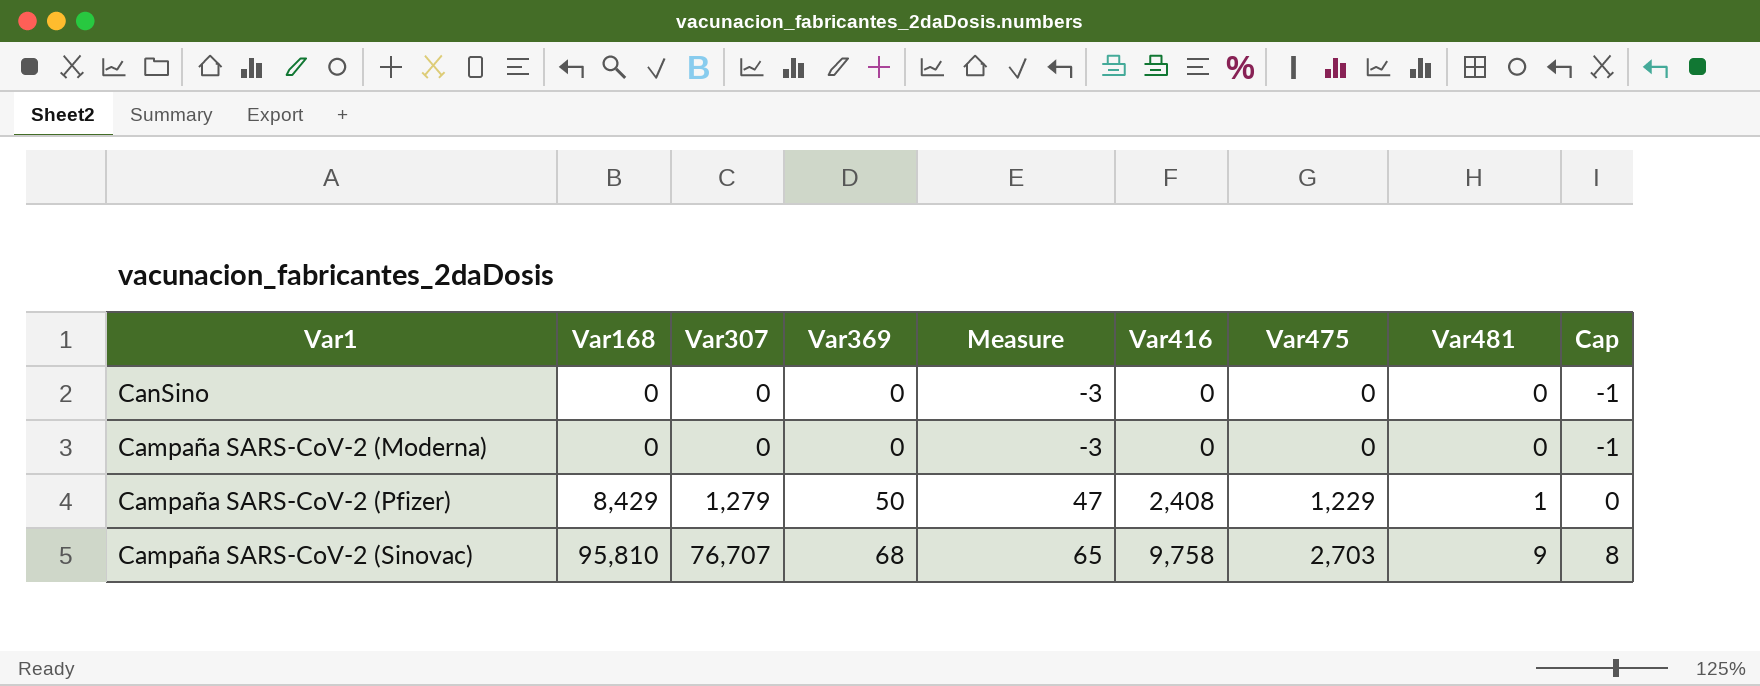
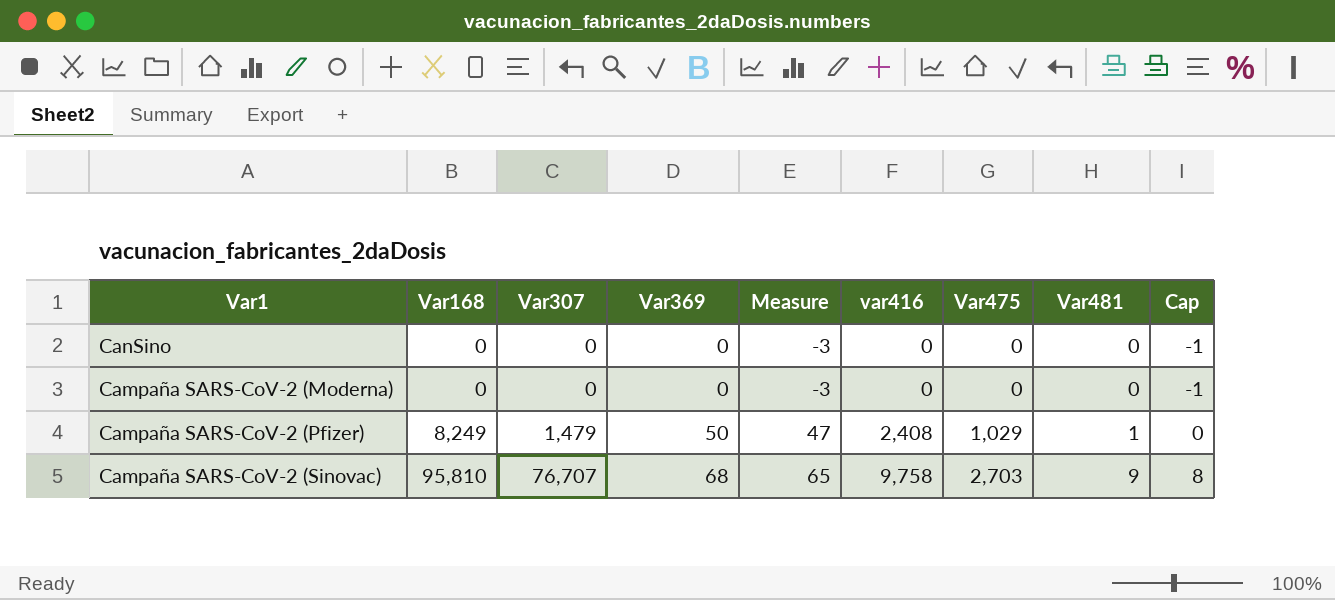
column name: Var416 -> var416
Campaña SARS-CoV-2 (Pfizer) | Var168: 8,429 -> 8,249
Campaña SARS-CoV-2 (Pfizer) | Var307: 1,279 -> 1,479
Campaña SARS-CoV-2 (Pfizer) | Var475: 1,229 -> 1,029

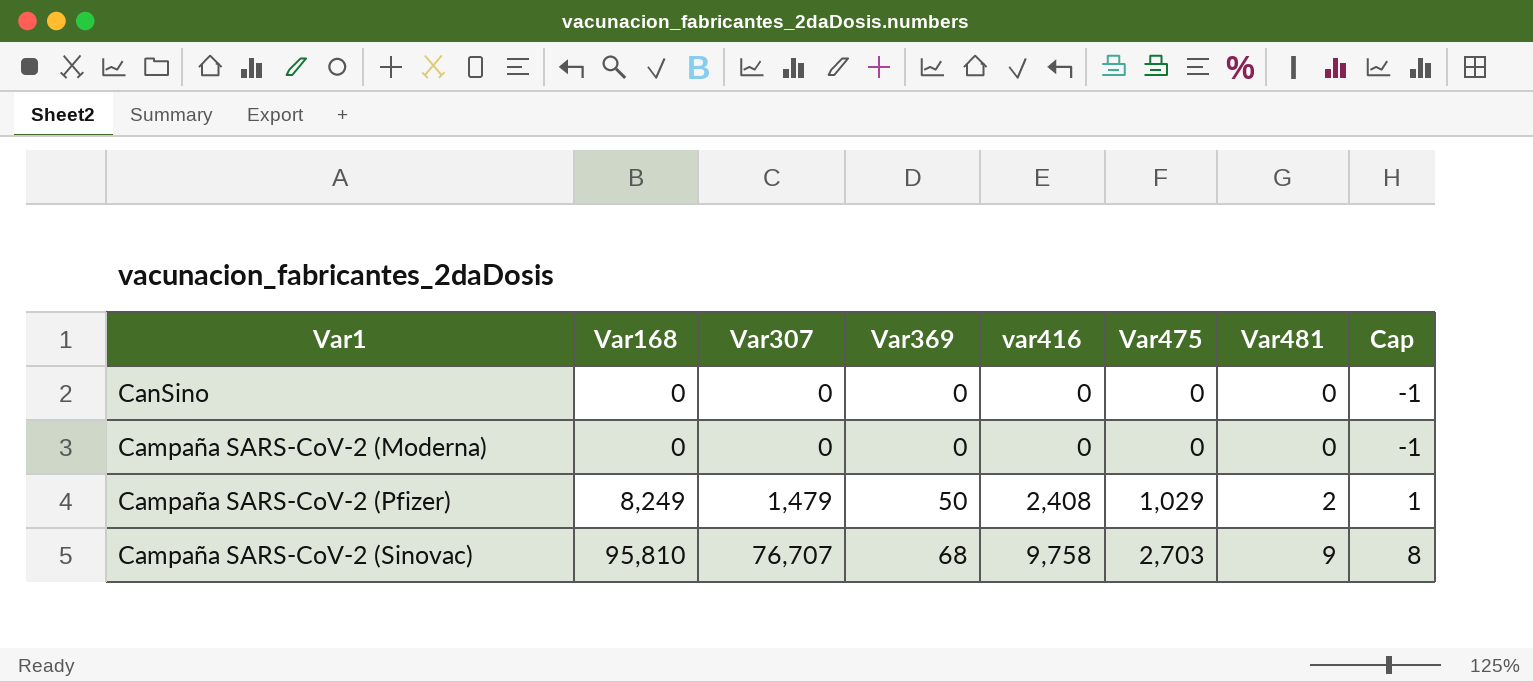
column Measure | formula: [Var369] - 3 -> none
Campaña SARS-CoV-2 (Pfizer) | Var481: 1 -> 2
Campaña SARS-CoV-2 (Pfizer) | Cap: 0 -> 1

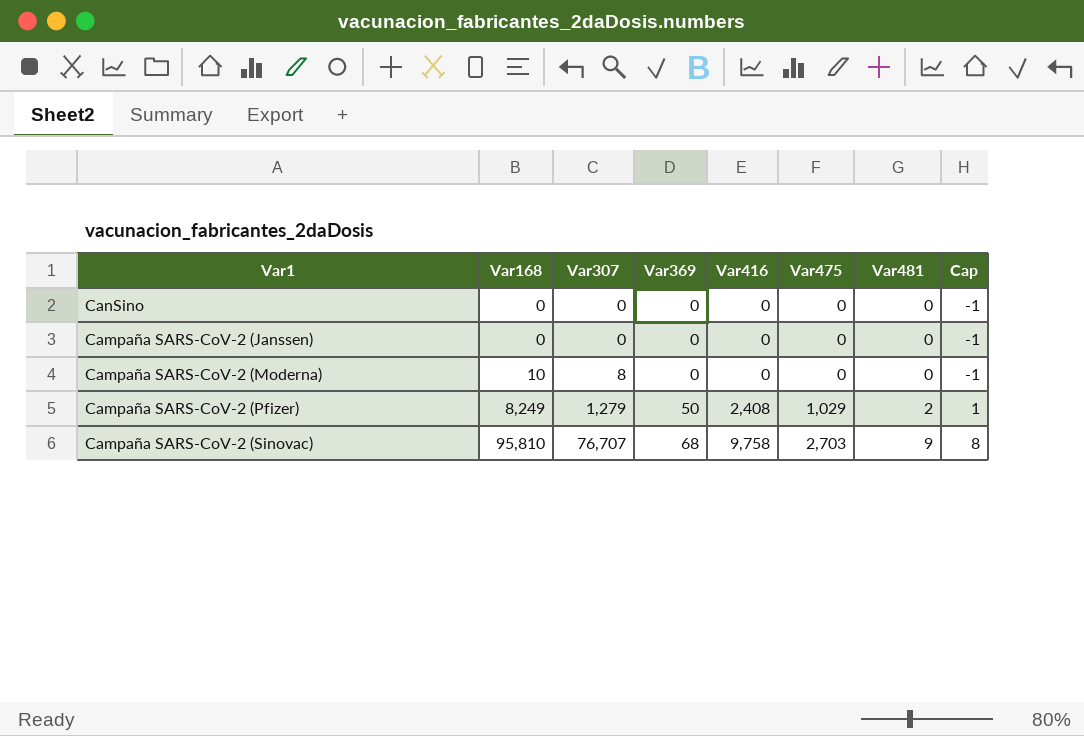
column name: var416 -> Var416
row Campaña SARS-CoV-2 (Janssen): none -> 0 | 0 | 0 | 0 | 0 | 0 | -1
Campaña SARS-CoV-2 (Moderna) | Var168: 0 -> 10
Campaña SARS-CoV-2 (Moderna) | Var307: 0 -> 8
Campaña SARS-CoV-2 (Pfizer) | Var307: 1,479 -> 1,279

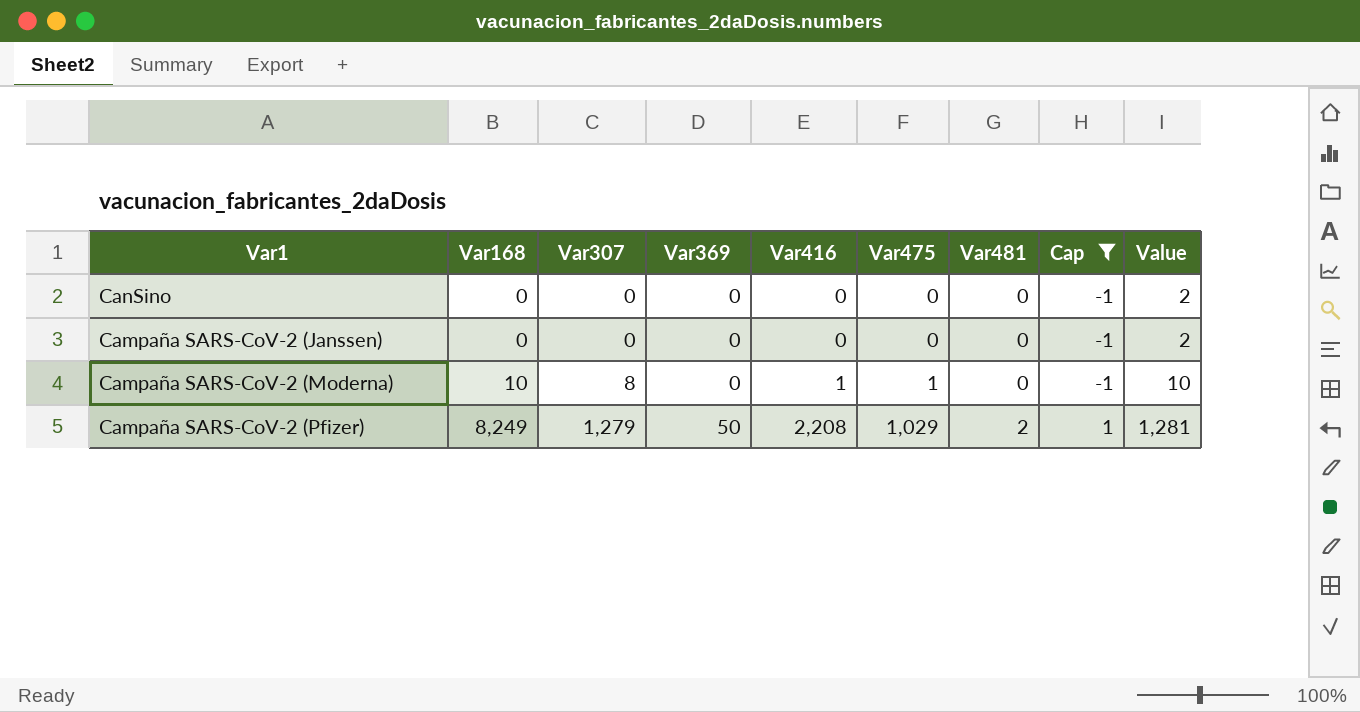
filter: none -> Cap != 8
column Value | formula: none -> [Var307] + 2
Campaña SARS-CoV-2 (Moderna) | Var416: 0 -> 1
Campaña SARS-CoV-2 (Moderna) | Var475: 0 -> 1
Campaña SARS-CoV-2 (Pfizer) | Var416: 2,408 -> 2,208

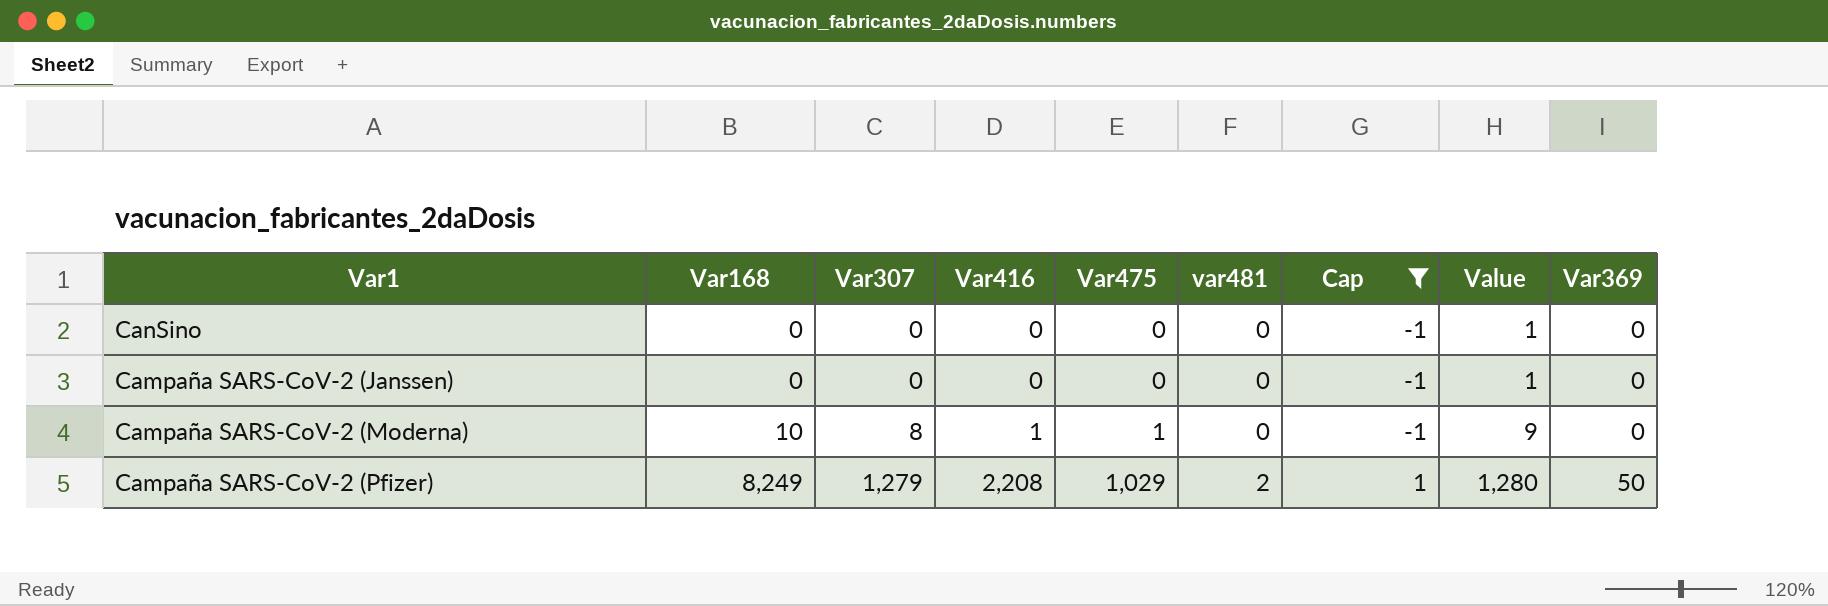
column name: Var481 -> var481
column Value | formula: [Var307] + 2 -> [Var307] + 1
column Var369 | position: 4 -> 9

